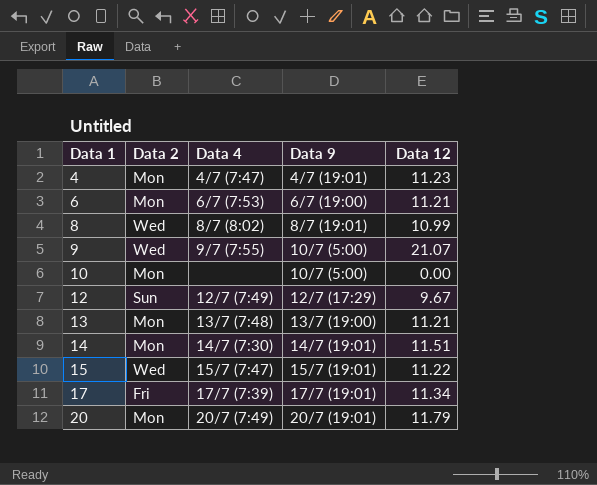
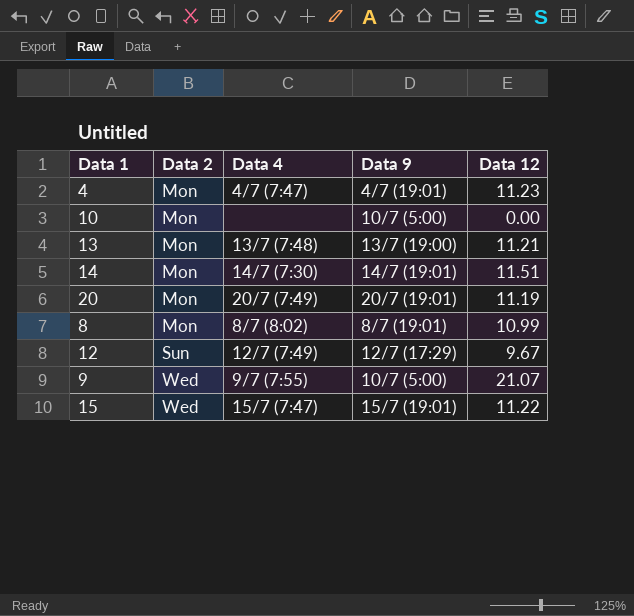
row order: Data 1 ascending -> Data 2 ascending
row 6: Mon | 6/7 (7:53) | 6/7 (19:00) | 11.21 -> none
row 17: Fri | 17/7 (7:39) | 17/7 (19:01) | 11.34 -> none
20 | Data 12: 11.79 -> 11.19
8 | Data 2: Wed -> Mon

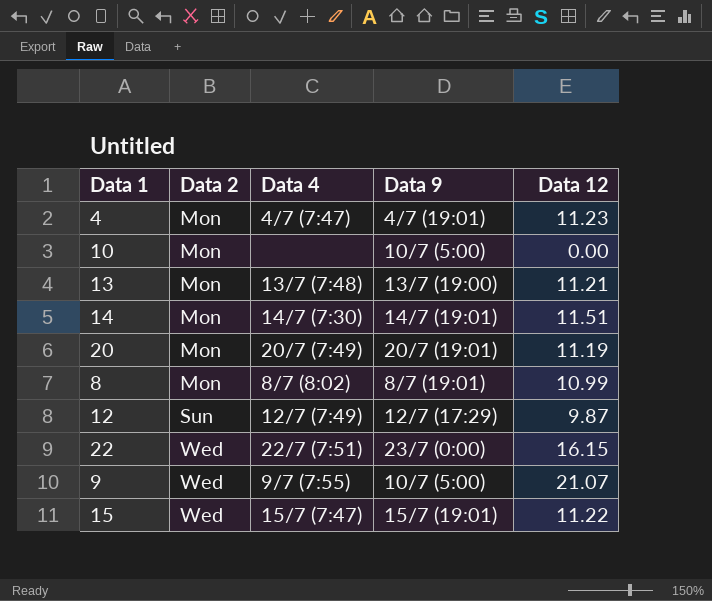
12 | Data 12: 9.67 -> 9.87
row 22: none -> Wed | 22/7 (7:51) | 23/7 (0:00) | 16.15

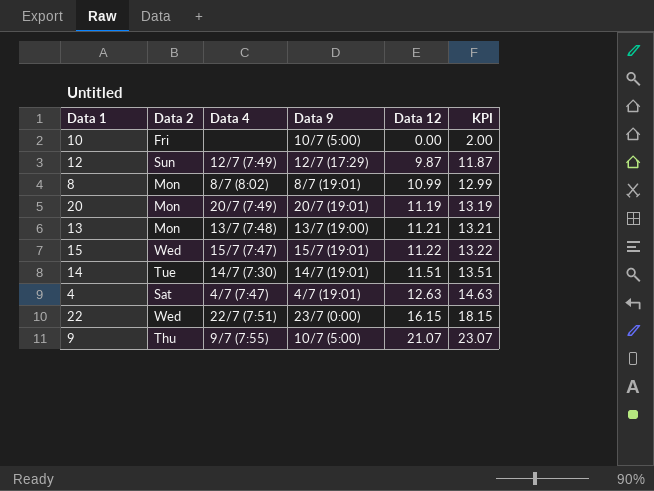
row order: Data 2 ascending -> Data 12 ascending
column KPI | formula: none -> [Data 12] + 2
10 | Data 2: Mon -> Fri
14 | Data 2: Mon -> Tue
4 | Data 2: Mon -> Sat
4 | Data 12: 11.23 -> 12.63
9 | Data 2: Wed -> Thu

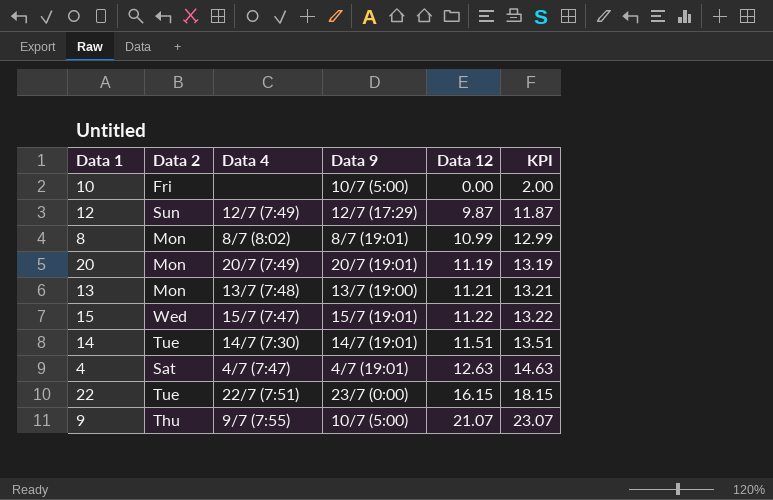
22 | Data 2: Wed -> Tue

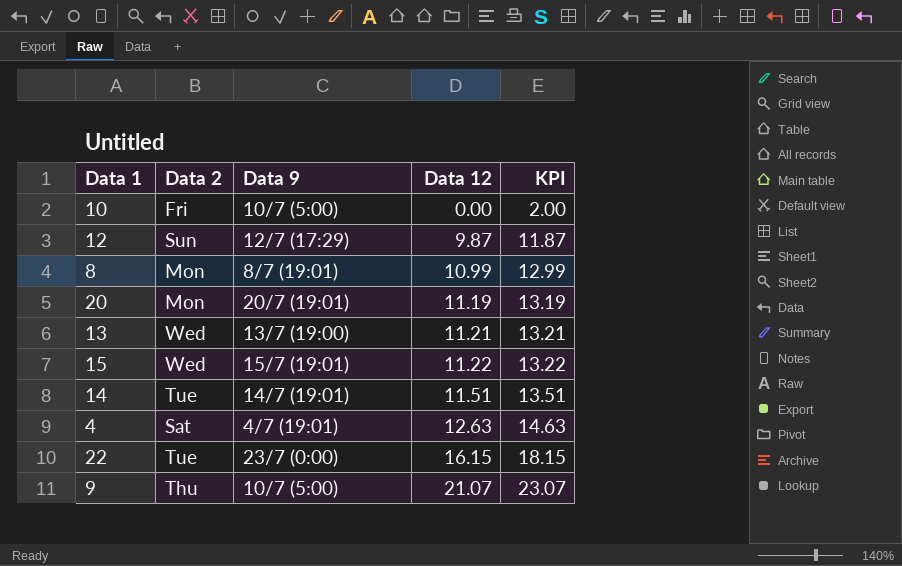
column Data 4 | position: 3 -> none
13 | Data 2: Mon -> Wed

